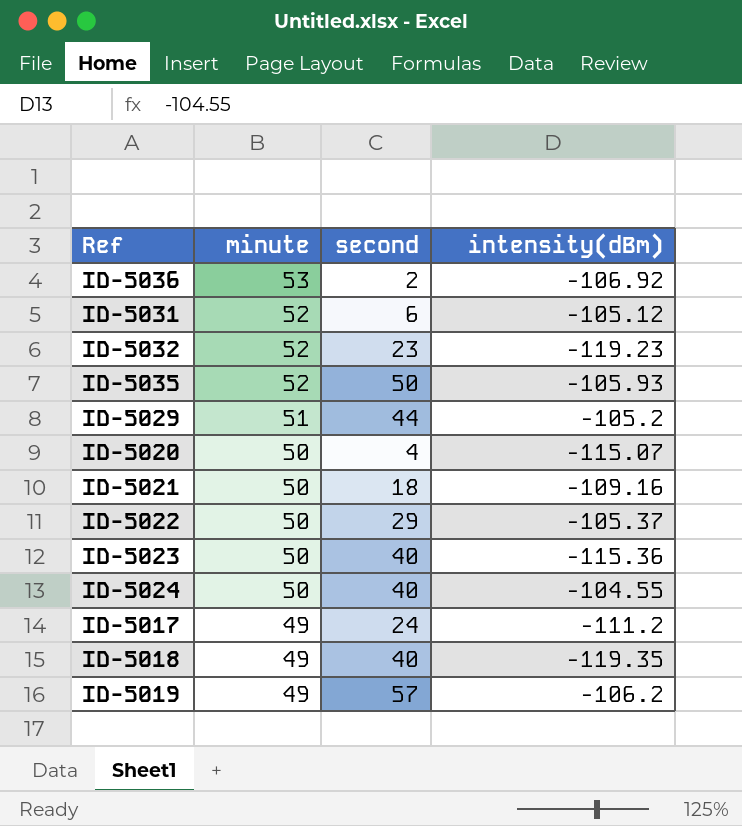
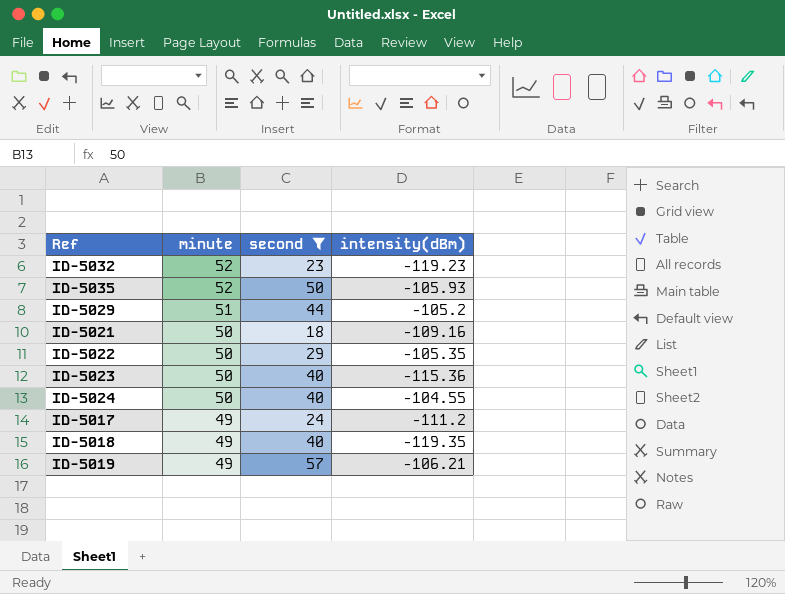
filter: none -> second >= 18
ID-5022 | intensity(dBm): -105.37 -> -105.35
ID-5019 | intensity(dBm): -106.2 -> -106.21

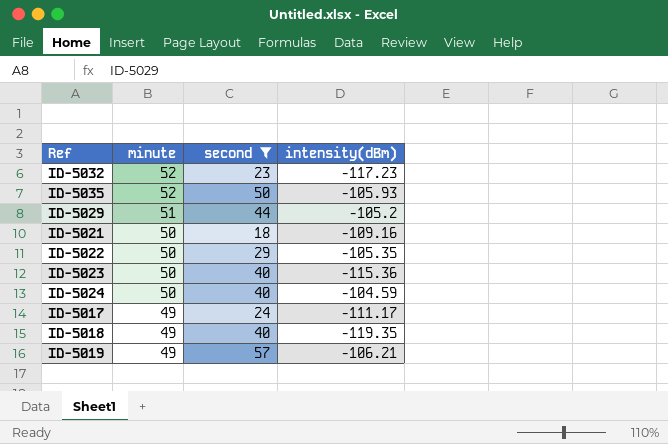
ID-5032 | intensity(dBm): -119.23 -> -117.23
ID-5024 | intensity(dBm): -104.55 -> -104.59
ID-5017 | intensity(dBm): -111.2 -> -111.17

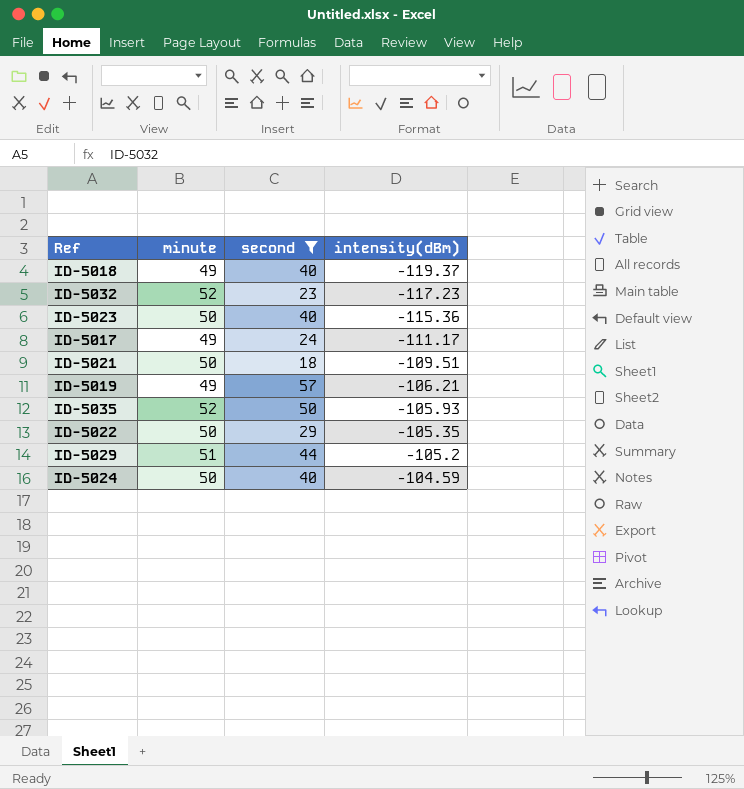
row order: minute descending -> intensity(dBm) ascending
ID-5018 | intensity(dBm): -119.35 -> -119.37
ID-5021 | intensity(dBm): -109.16 -> -109.51

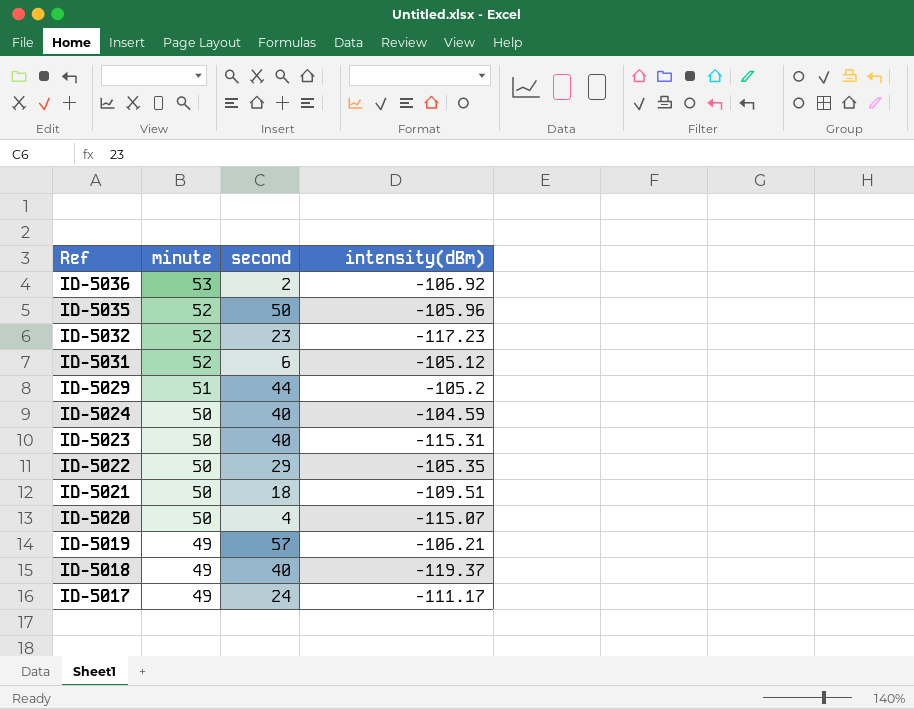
filter: second >= 18 -> none
row order: intensity(dBm) ascending -> Ref descending
ID-5035 | intensity(dBm): -105.93 -> -105.96
ID-5023 | intensity(dBm): -115.36 -> -115.31

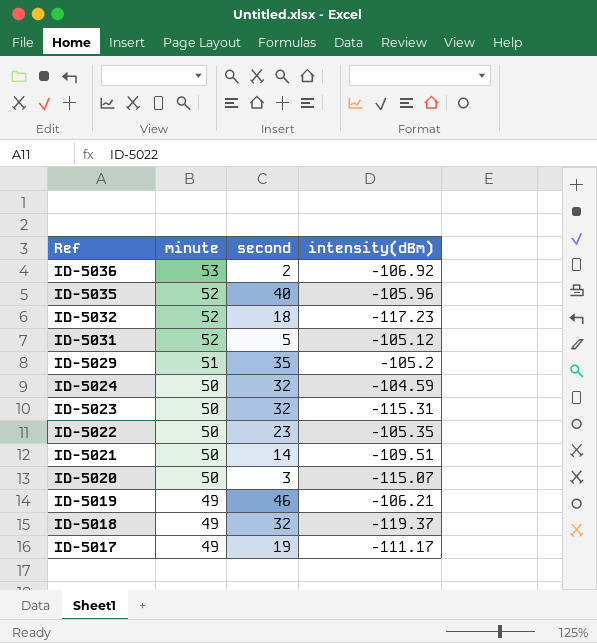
ID-5035 | second: 50 -> 40
ID-5032 | second: 23 -> 18
ID-5031 | second: 6 -> 5
ID-5029 | second: 44 -> 35
ID-5024 | second: 40 -> 32
ID-5023 | second: 40 -> 32
ID-5022 | second: 29 -> 23
ID-5021 | second: 18 -> 14
ID-5020 | second: 4 -> 3
ID-5019 | second: 57 -> 46
ID-5018 | second: 40 -> 32
ID-5017 | second: 24 -> 19

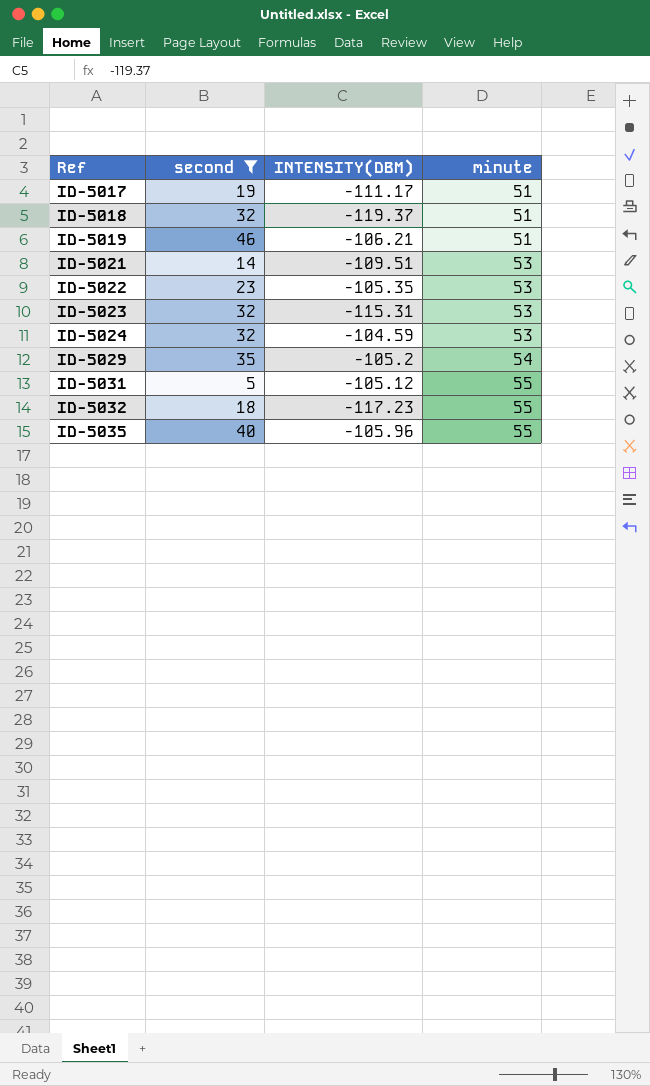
filter: none -> second >= 5
row order: Ref descending -> Ref ascending
column name: intensity(dBm) -> INTENSITY(DBM)
column minute | position: 2 -> 4
ID-5017 | minute: 49 -> 51
ID-5018 | minute: 49 -> 51
ID-5019 | minute: 49 -> 51
ID-5021 | minute: 50 -> 53
ID-5022 | minute: 50 -> 53
ID-5023 | minute: 50 -> 53
ID-5024 | minute: 50 -> 53
ID-5029 | minute: 51 -> 54
ID-5031 | minute: 52 -> 55
ID-5032 | minute: 52 -> 55
ID-5035 | minute: 52 -> 55

